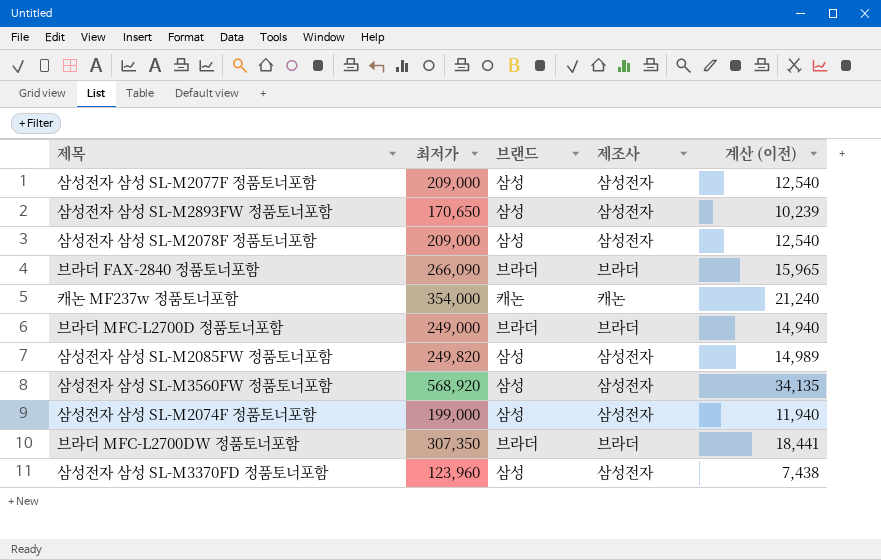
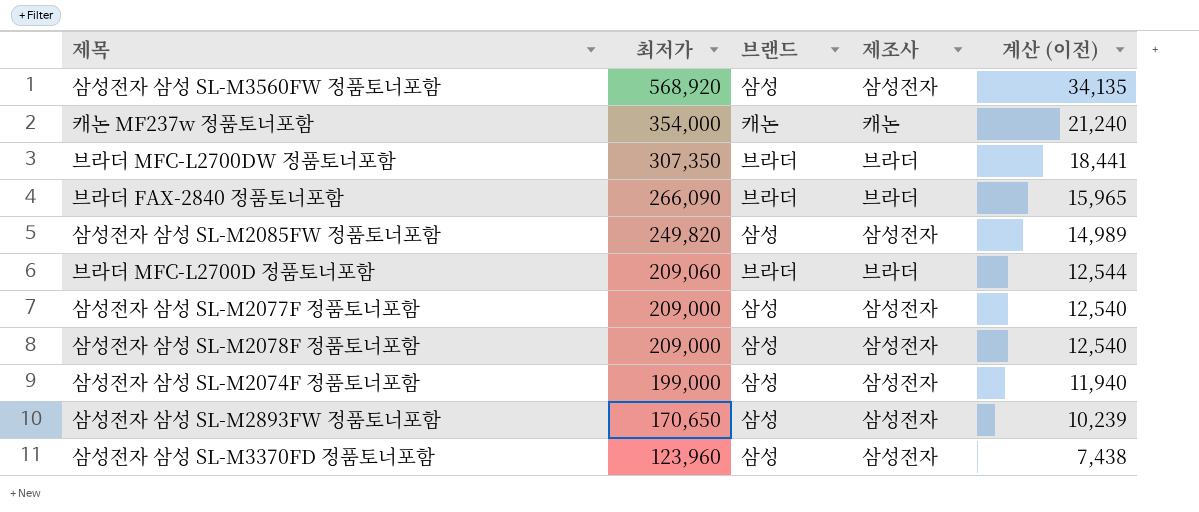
row order: none -> 최저가 descending
브라더 MFC-L2700D 정품토너포함 | 최저가: 249,000 -> 209,060
브라더 MFC-L2700D 정품토너포함 | 계산 (이전): 14,940 -> 12,544

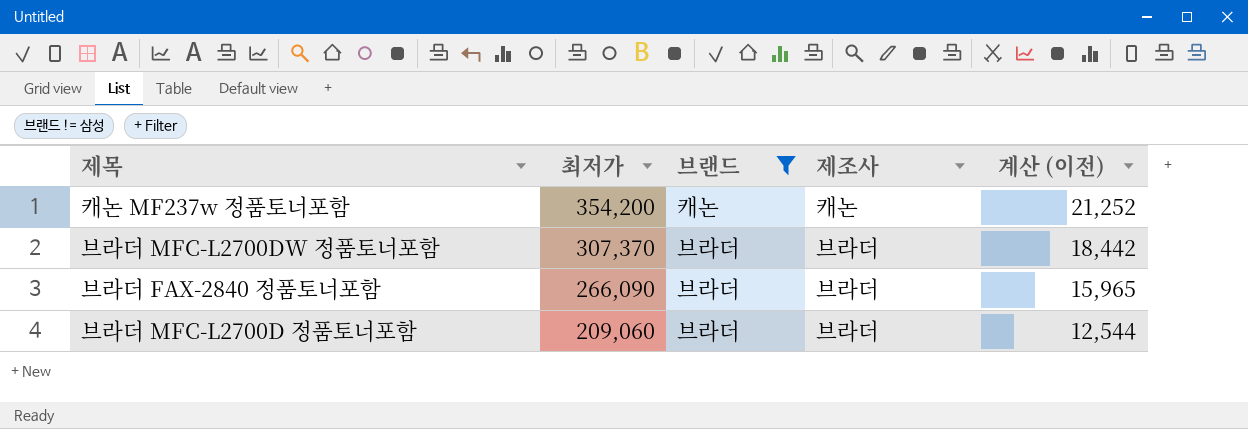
filter: none -> 브랜드 != 삼성
캐논 MF237w 정품토너포함 | 최저가: 354,000 -> 354,200
캐논 MF237w 정품토너포함 | 계산 (이전): 21,240 -> 21,252
브라더 MFC-L2700DW 정품토너포함 | 최저가: 307,350 -> 307,370
브라더 MFC-L2700DW 정품토너포함 | 계산 (이전): 18,441 -> 18,442

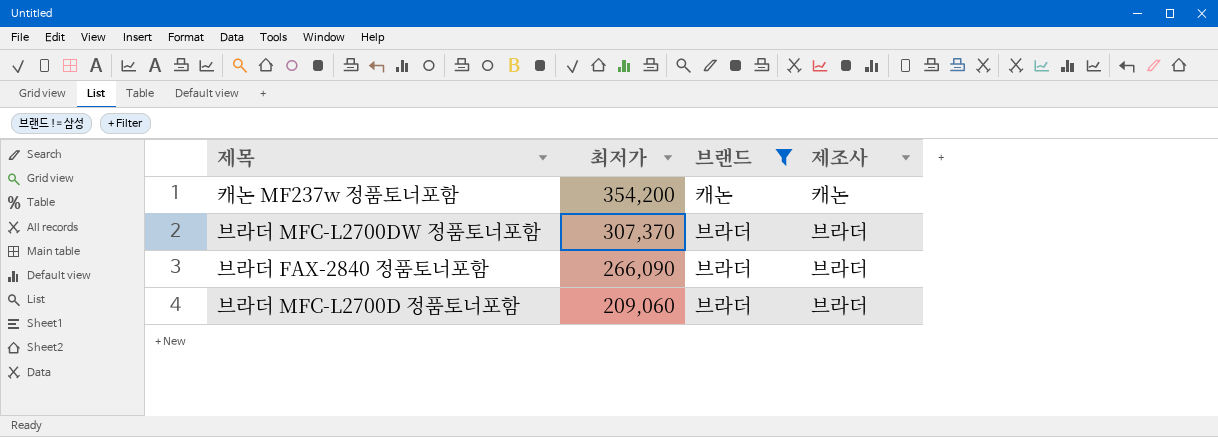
column 계산 (이전) | formula: [최저가] * 0.06 -> none

